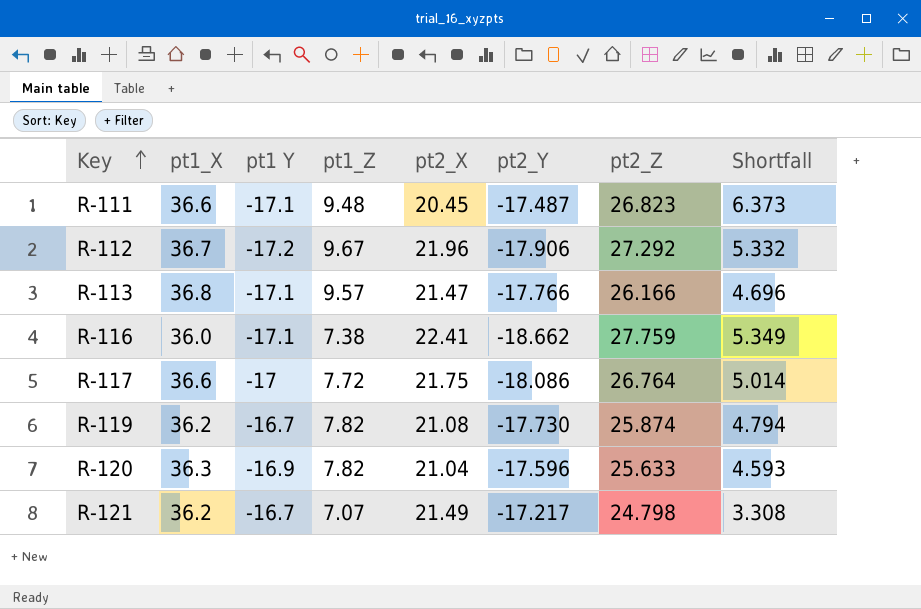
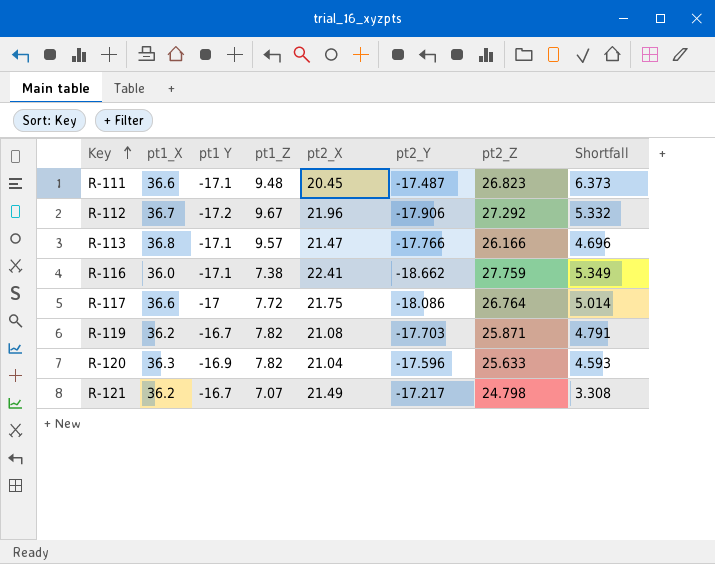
R-119 | pt2_Y: -17.730 -> -17.703
R-119 | pt2_Z: 25.874 -> 25.871
R-119 | Shortfall: 4.794 -> 4.791

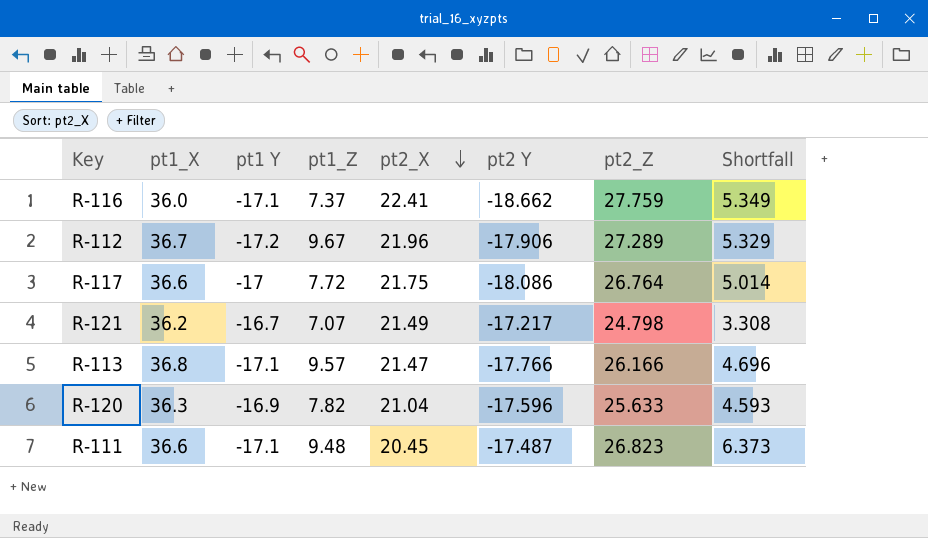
row order: Key ascending -> pt2_X descending
column name: pt2_Y -> pt2 Y
row R-119: 36.2 | -16.7 | 7.82 | 21.08 | -17.703 | 25.871 | 4.791 -> none
R-116 | pt1_Z: 7.38 -> 7.37
R-112 | pt2_Z: 27.292 -> 27.289
R-112 | Shortfall: 5.332 -> 5.329

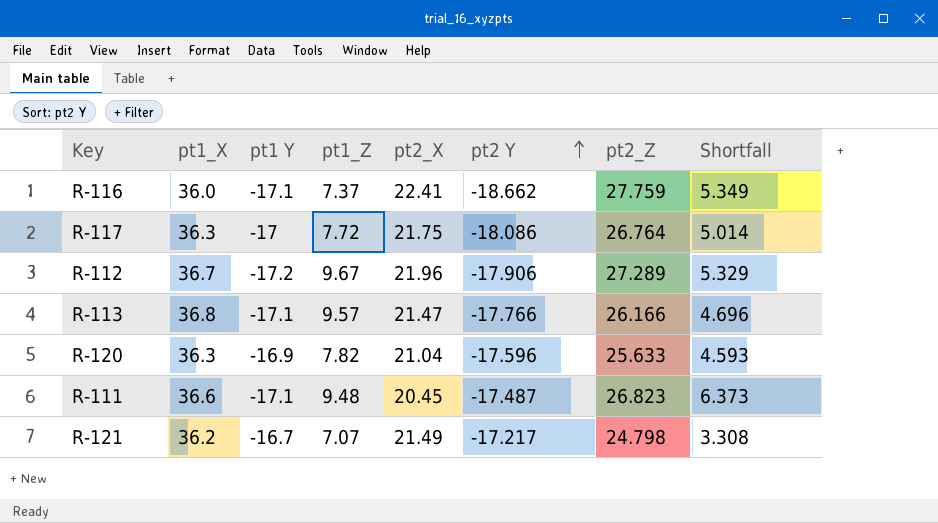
row order: pt2_X descending -> pt2 Y ascending
R-117 | pt1_X: 36.6 -> 36.3

